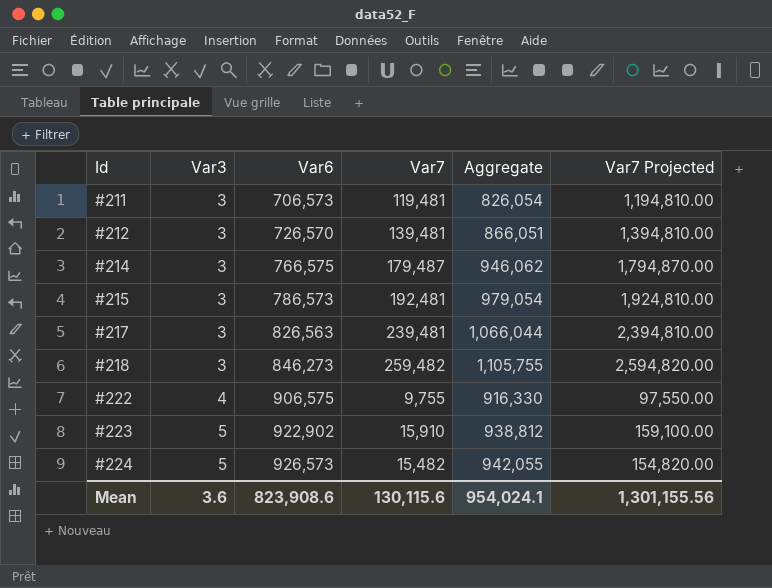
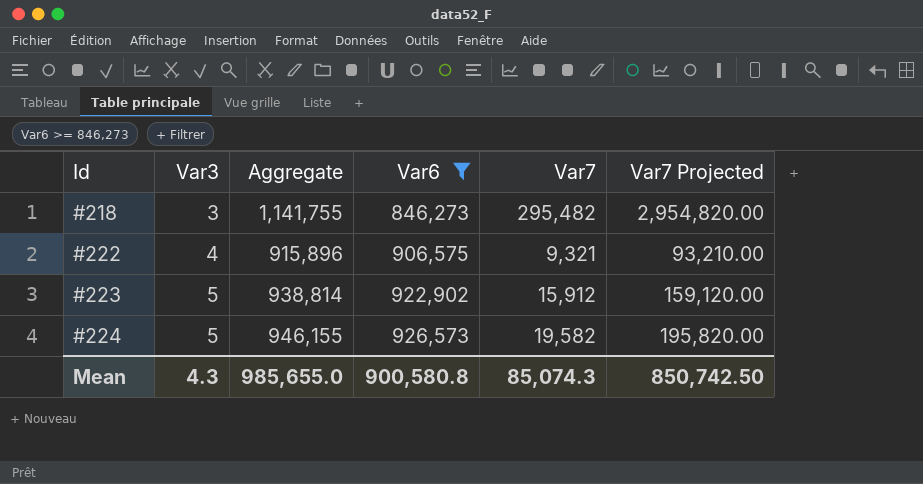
filter: none -> Var6 >= 846,273
column Aggregate | position: 5 -> 3
#218 | Aggregate: 1,105,755 -> 1,141,755
#218 | Var7: 259,482 -> 295,482
#218 | Var7 Projected: 2,594,820.00 -> 2,954,820.00
#222 | Aggregate: 916,330 -> 915,896
#222 | Var7: 9,755 -> 9,321
#222 | Var7 Projected: 97,550.00 -> 93,210.00
#223 | Aggregate: 938,812 -> 938,814
#223 | Var7: 15,910 -> 15,912
#223 | Var7 Projected: 159,100.00 -> 159,120.00
#224 | Aggregate: 942,055 -> 946,155
#224 | Var7: 15,482 -> 19,582
#224 | Var7 Projected: 154,820.00 -> 195,820.00
Mean | Var3: 3.6 -> 4.3
Mean | Aggregate: 954,024.1 -> 985,655.0
Mean | Var6: 823,908.6 -> 900,580.8
Mean | Var7: 130,115.6 -> 85,074.3
Mean | Var7 Projected: 1,301,155.56 -> 850,742.50

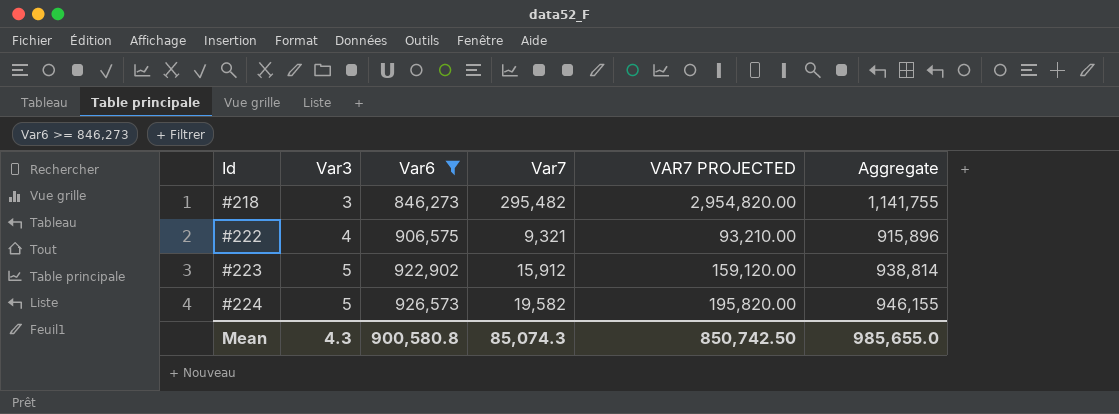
column name: Var7 Projected -> VAR7 PROJECTED
column Aggregate | position: 3 -> 6

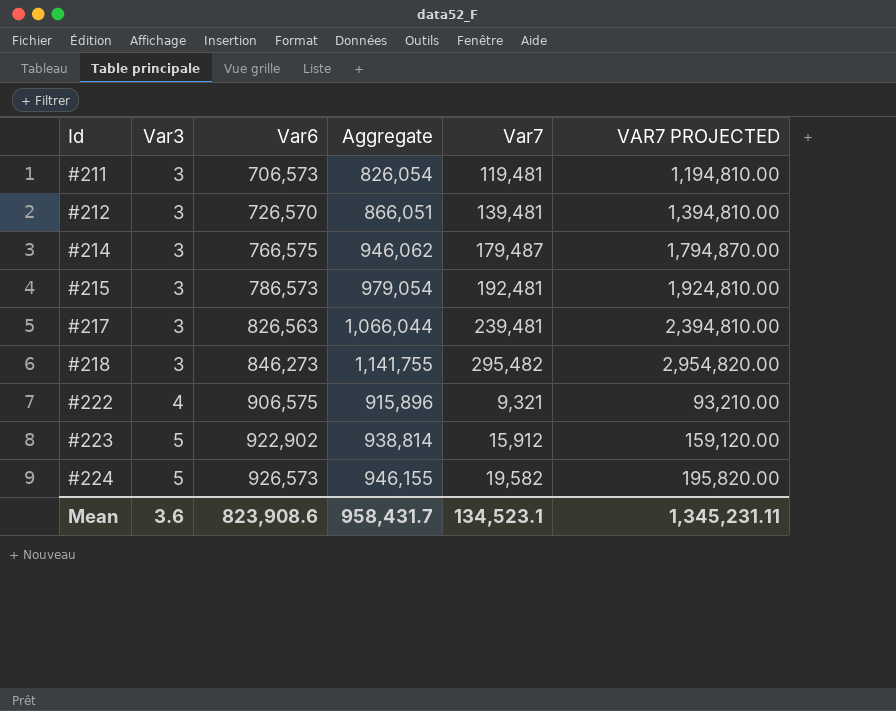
filter: Var6 >= 846,273 -> none
column Aggregate | position: 6 -> 4
Mean | Var3: 4.3 -> 3.6
Mean | Var6: 900,580.8 -> 823,908.6
Mean | Aggregate: 985,655.0 -> 958,431.7
Mean | Var7: 85,074.3 -> 134,523.1
Mean | VAR7 PROJECTED: 850,742.50 -> 1,345,231.11

